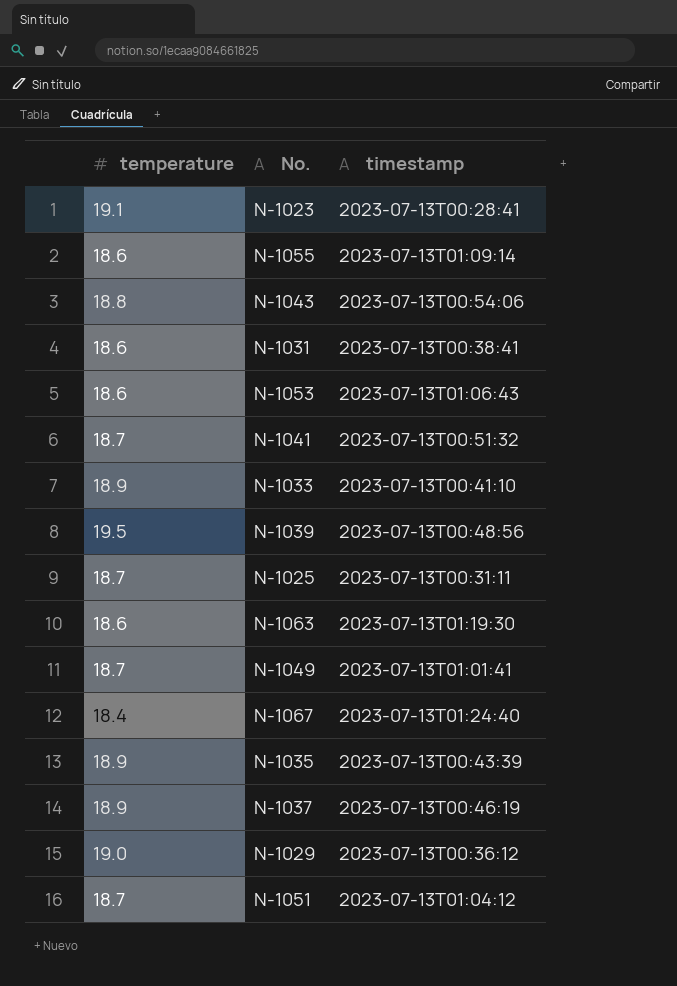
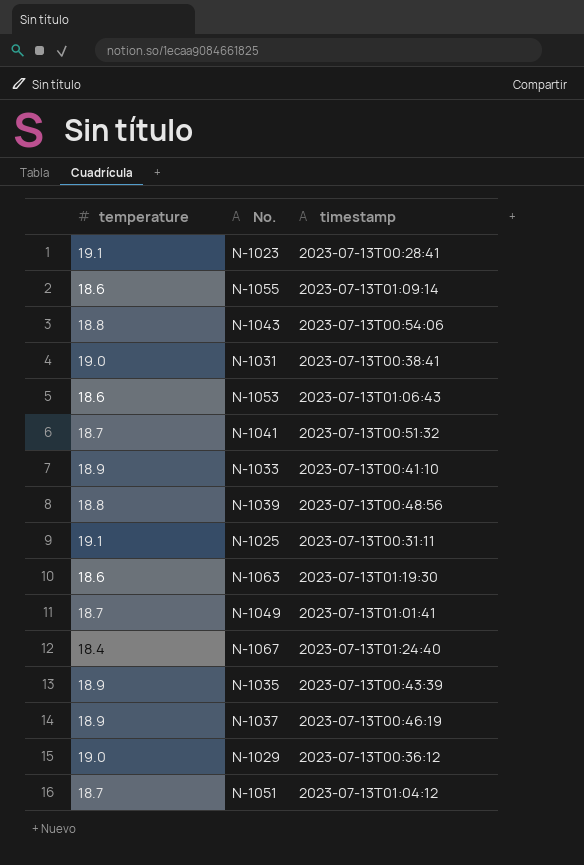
N-1031 | temperature: 18.6 -> 19.0
N-1039 | temperature: 19.5 -> 18.8
N-1025 | temperature: 18.7 -> 19.1

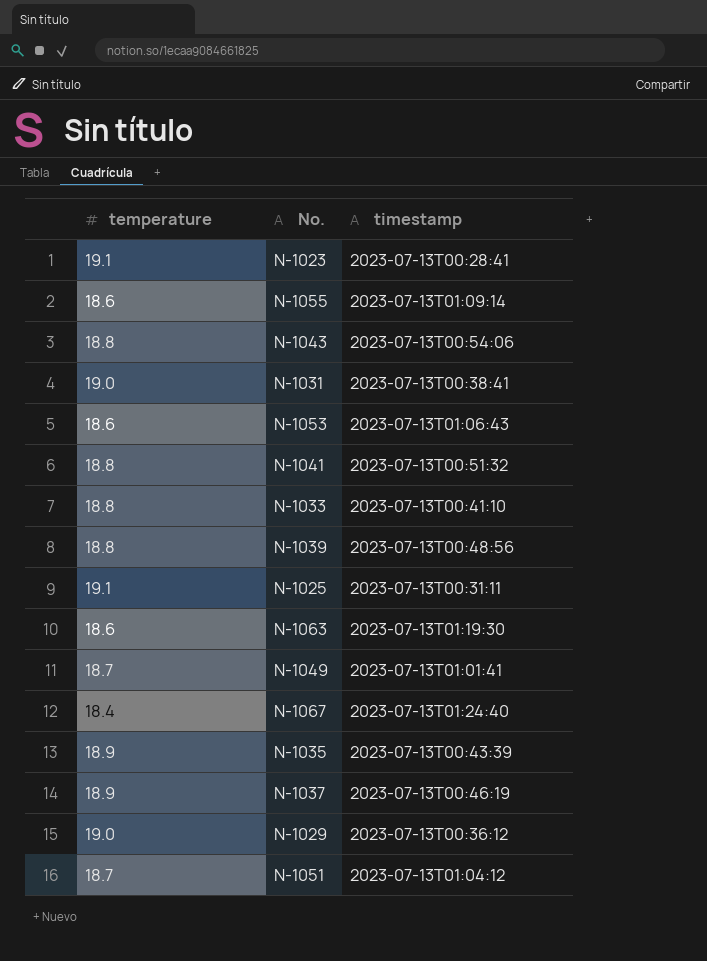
N-1041 | temperature: 18.7 -> 18.8
N-1033 | temperature: 18.9 -> 18.8

